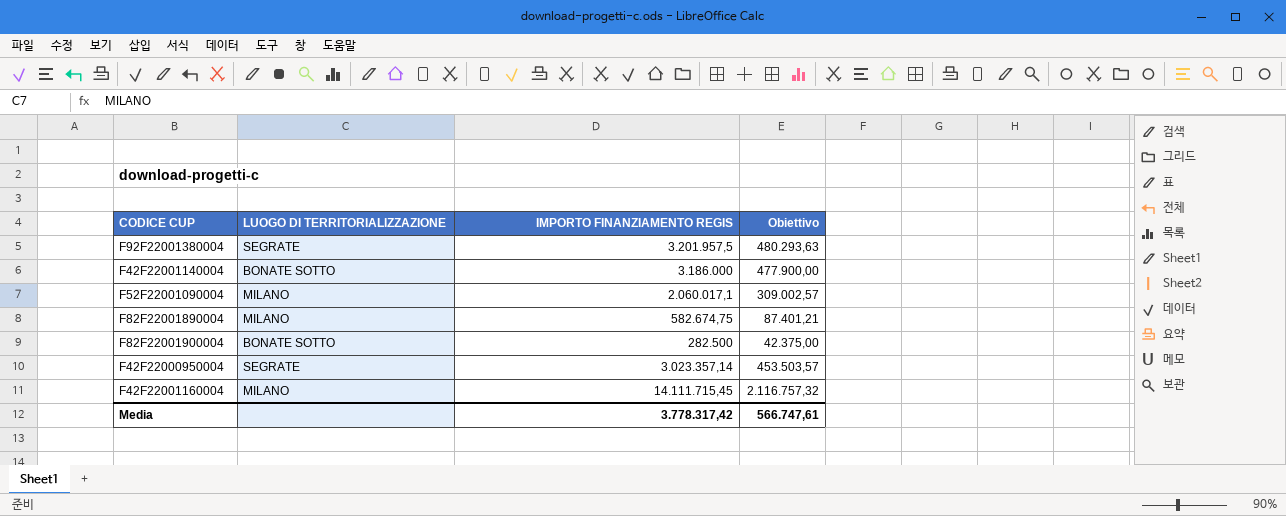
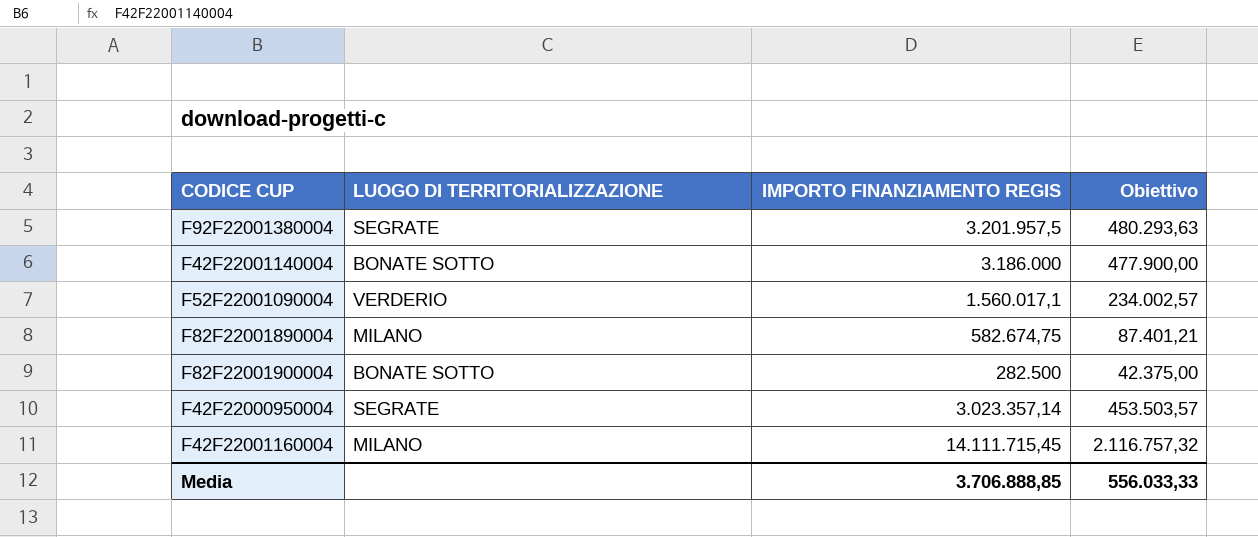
F52F22001090004 | LUOGO DI TERRITORIALIZZAZIONE: MILANO -> VERDERIO
F52F22001090004 | IMPORTO FINANZIAMENTO REGIS: 2.060.017,1 -> 1.560.017,1
F52F22001090004 | Obiettivo: 309.002,57 -> 234.002,57
Media | IMPORTO FINANZIAMENTO REGIS: 3.778.317,42 -> 3.706.888,85
Media | Obiettivo: 566.747,61 -> 556.033,33

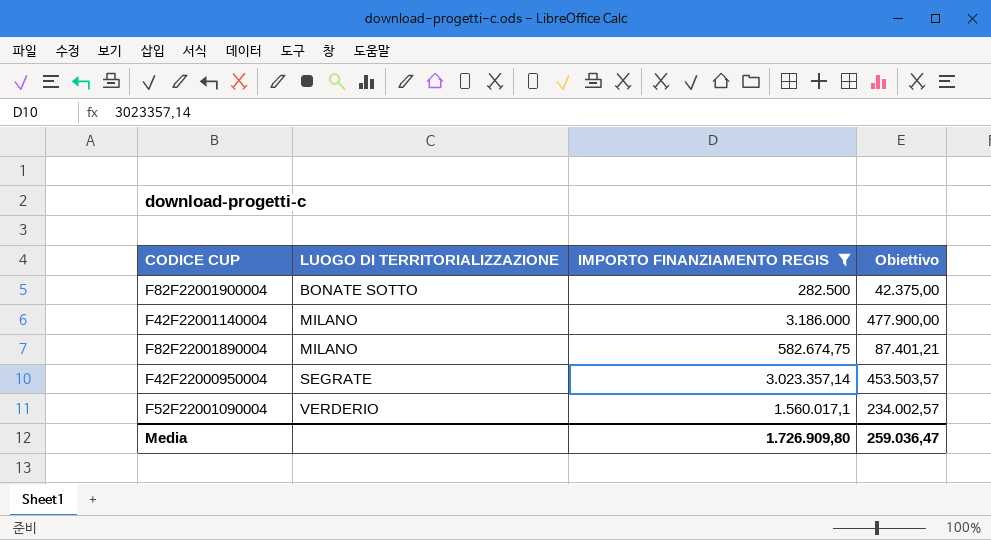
filter: none -> IMPORTO FINANZIAMENTO REGIS <= 3.186.000
row order: none -> LUOGO DI TERRITORIALIZZAZIONE ascending
F42F22001140004 | LUOGO DI TERRITORIALIZZAZIONE: BONATE SOTTO -> MILANO
Media | IMPORTO FINANZIAMENTO REGIS: 3.706.888,85 -> 1.726.909,80
Media | Obiettivo: 556.033,33 -> 259.036,47

